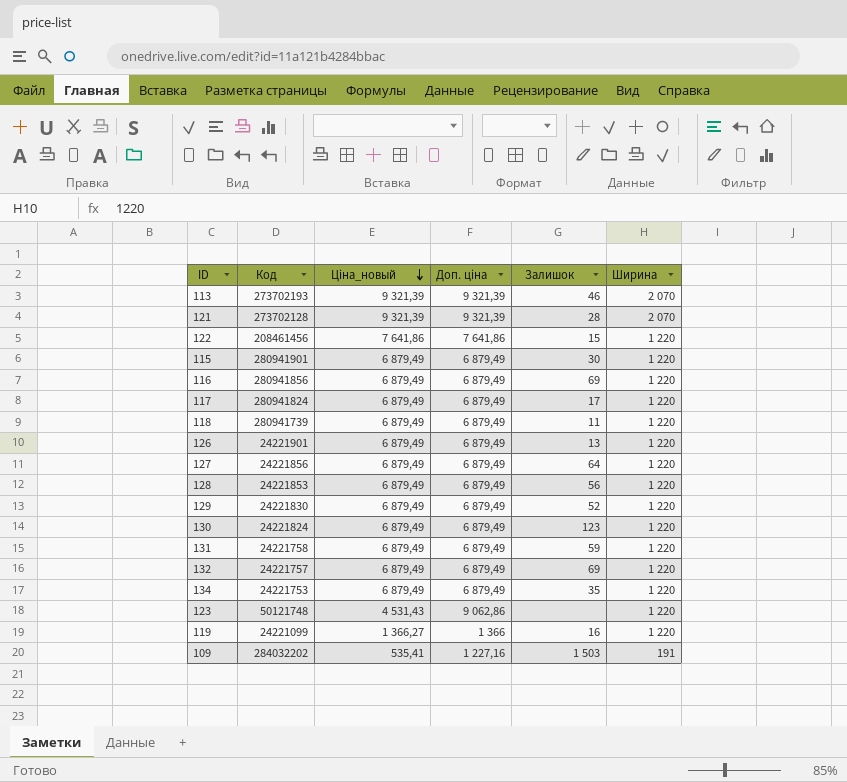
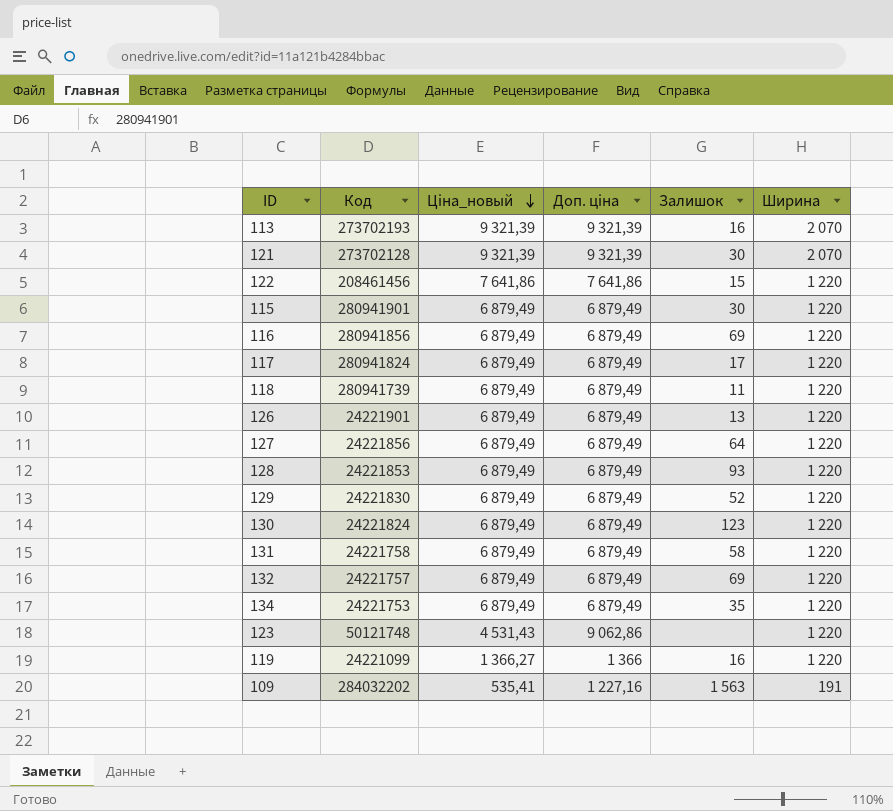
113 | Залишок: 46 -> 16
121 | Залишок: 28 -> 30
128 | Залишок: 56 -> 93
131 | Залишок: 59 -> 58
109 | Залишок: 1 503 -> 1 563

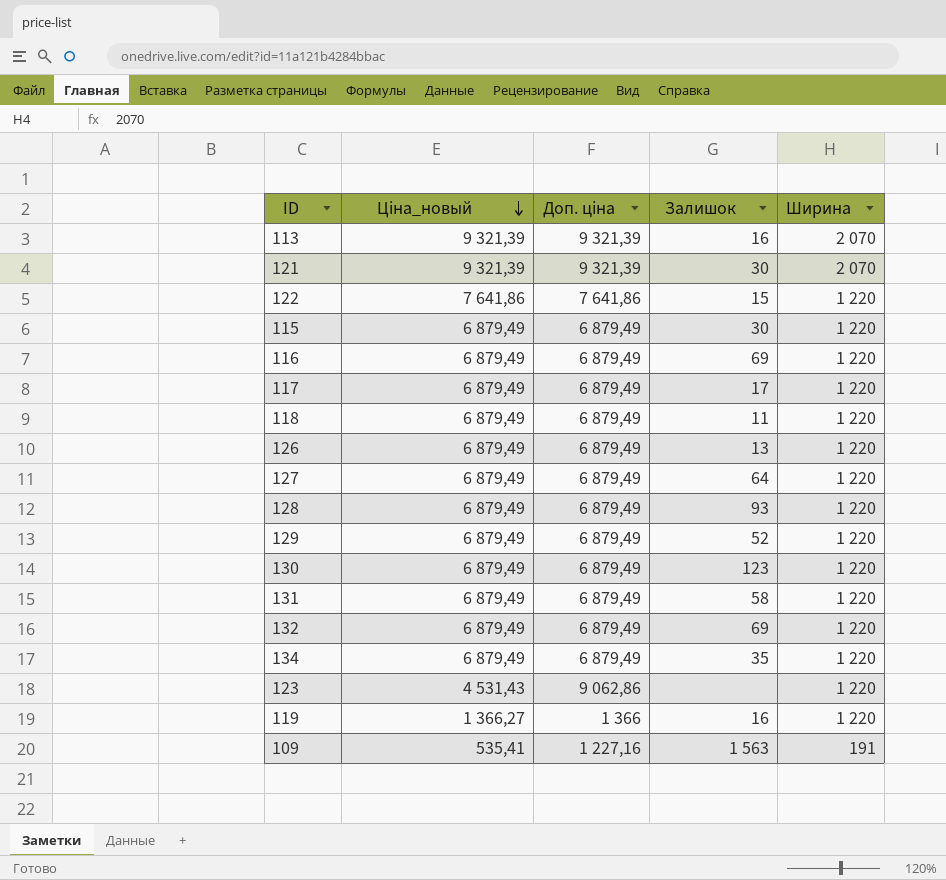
column Код | position: 2 -> none

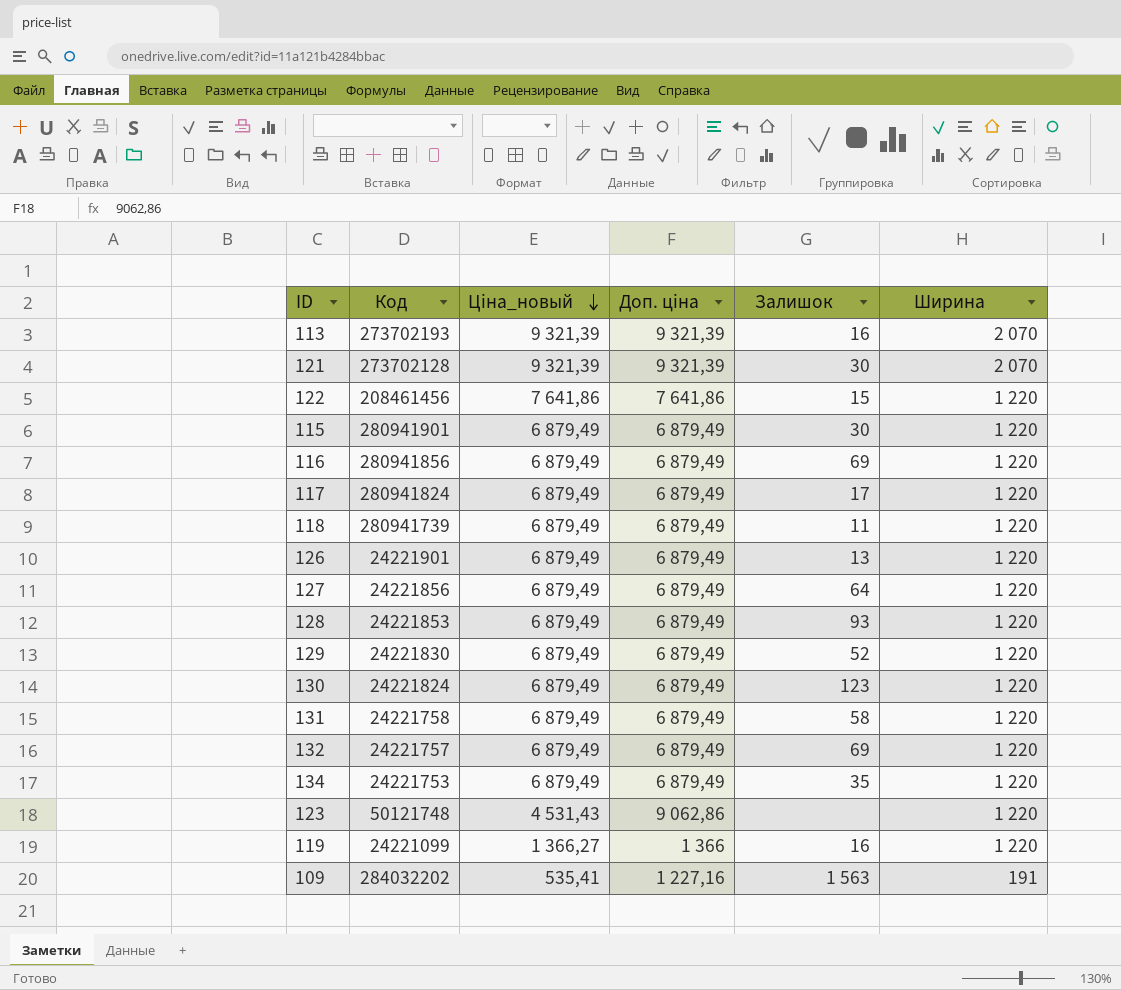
column Код | position: none -> 2

